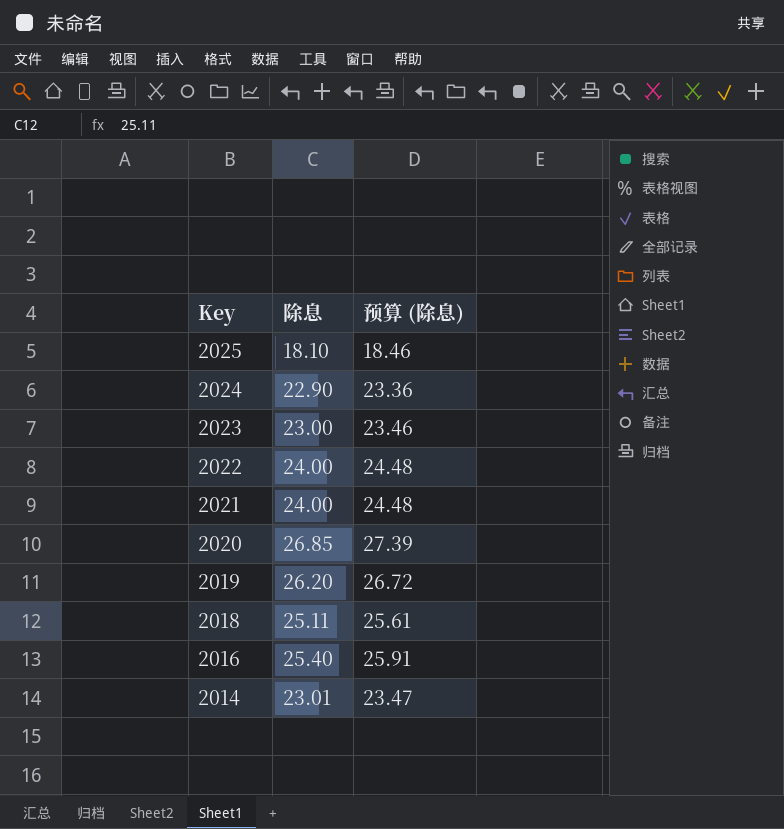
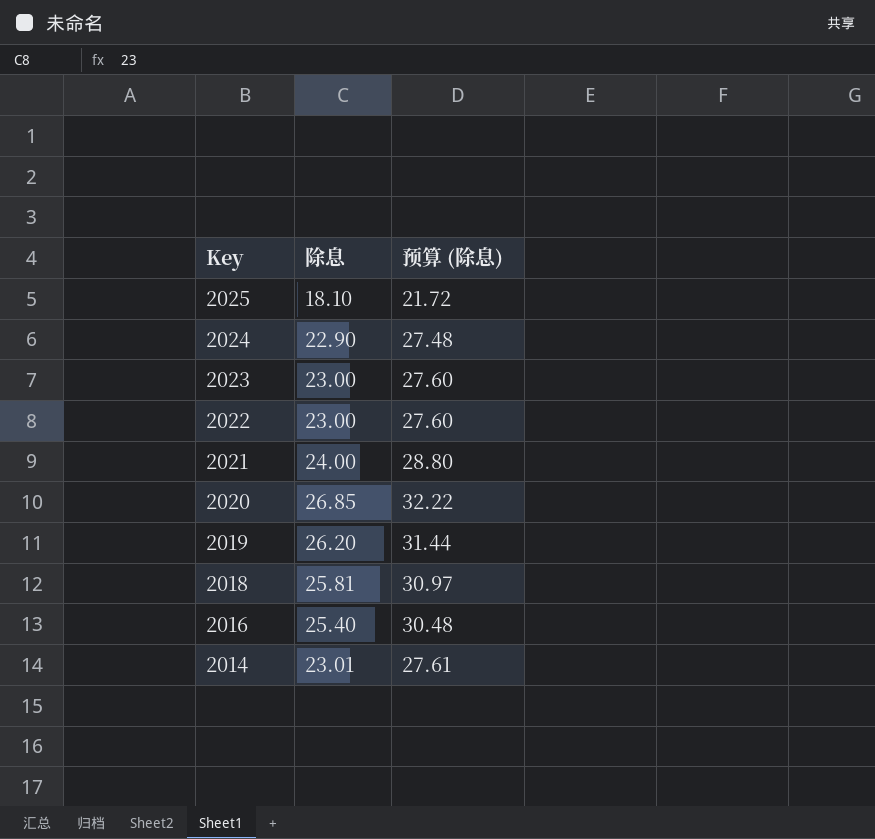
column 预算 (除息) | formula: [除息] * 1.02 -> [除息] * 1.2
2022 | 除息: 24.00 -> 23.00
2018 | 除息: 25.11 -> 25.81

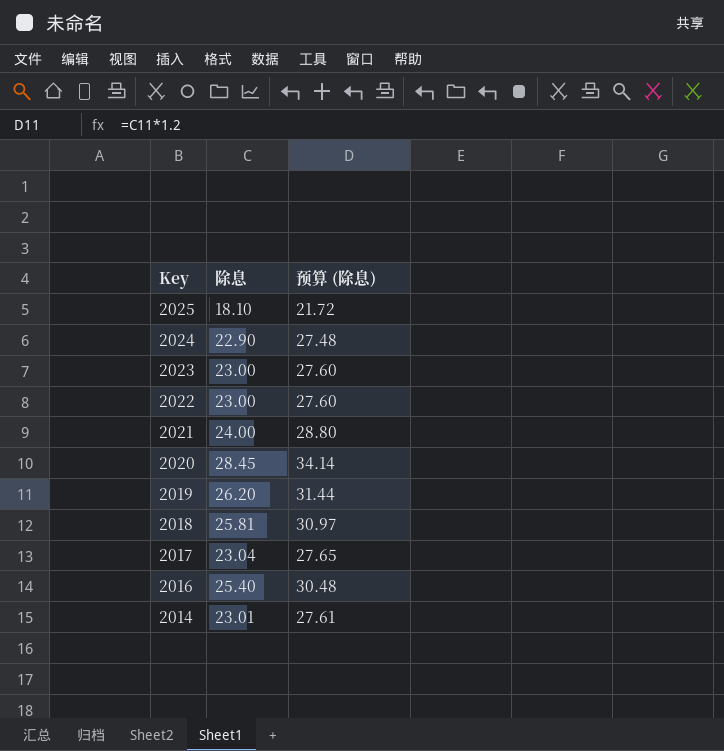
2020 | 除息: 26.85 -> 28.45
2020 | 预算 (除息): 32.22 -> 34.14
row 2017: none -> 23.04 | 27.65

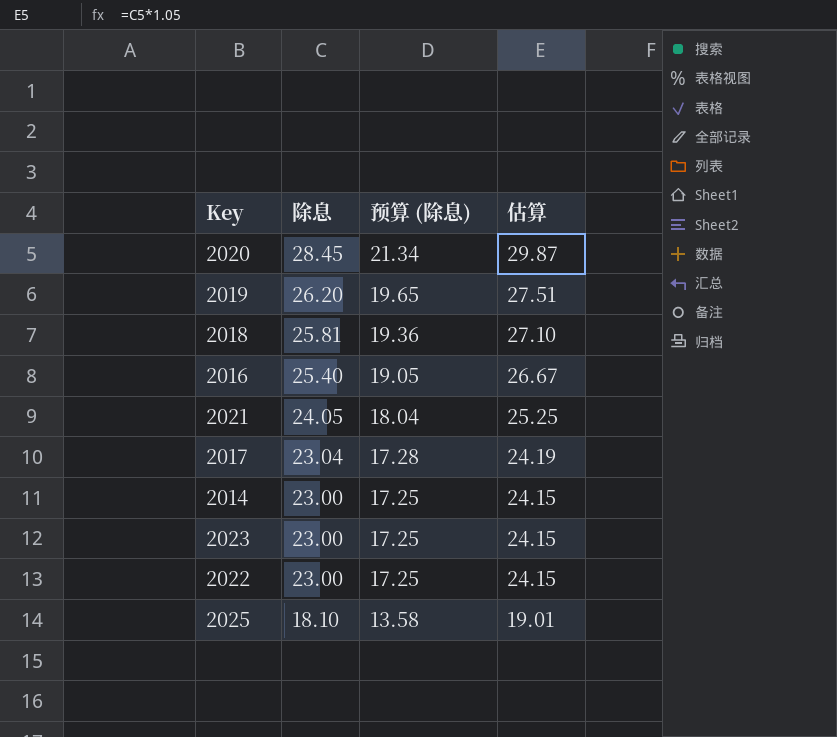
row order: Key descending -> 除息 descending
column 预算 (除息) | formula: [除息] * 1.2 -> [除息] * 0.75
column 估算 | formula: none -> [除息] * 1.05
row 2024: 22.90 | 27.48 -> none
2021 | 除息: 24.00 -> 24.05
2014 | 除息: 23.01 -> 23.00

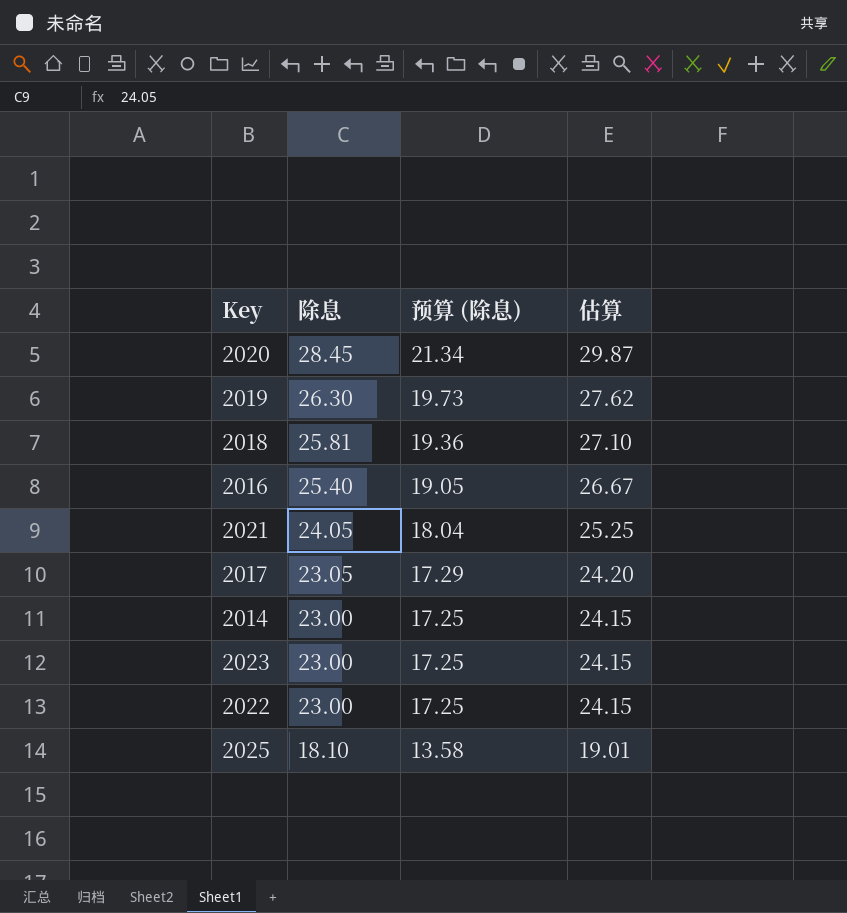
2019 | 除息: 26.20 -> 26.30
2019 | 预算 (除息): 19.65 -> 19.73
2019 | 估算: 27.51 -> 27.62
2017 | 除息: 23.04 -> 23.05
2017 | 预算 (除息): 17.28 -> 17.29
2017 | 估算: 24.19 -> 24.20

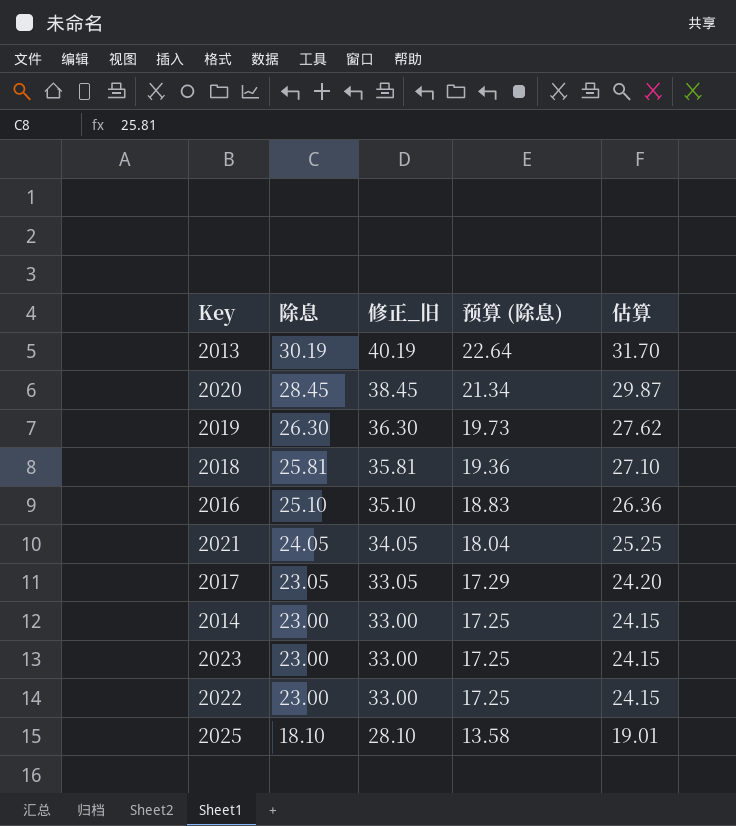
column 修正_旧 | formula: none -> [除息] + 10
row 2013: none -> 30.19 | 40.19 | 22.64 | 31.70
2016 | 除息: 25.40 -> 25.10
2016 | 预算 (除息): 19.05 -> 18.83
2016 | 估算: 26.67 -> 26.36

